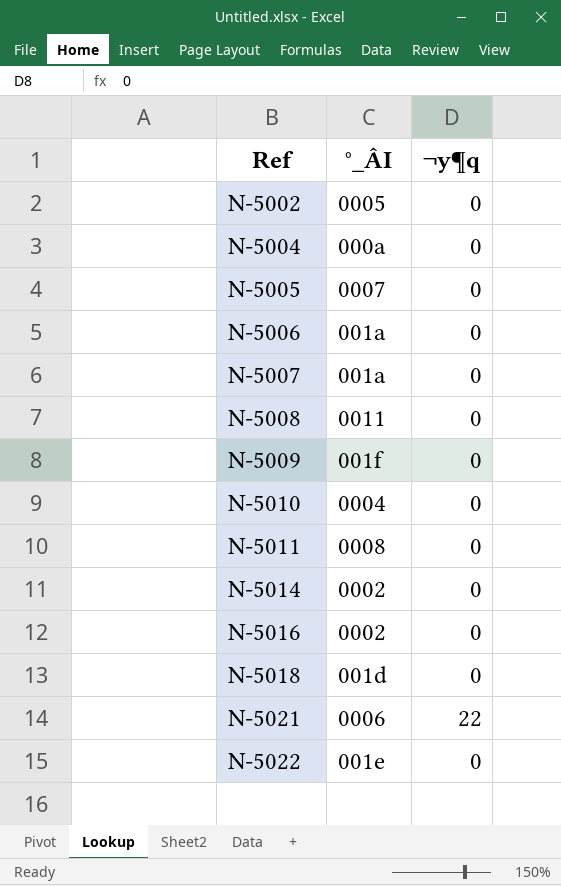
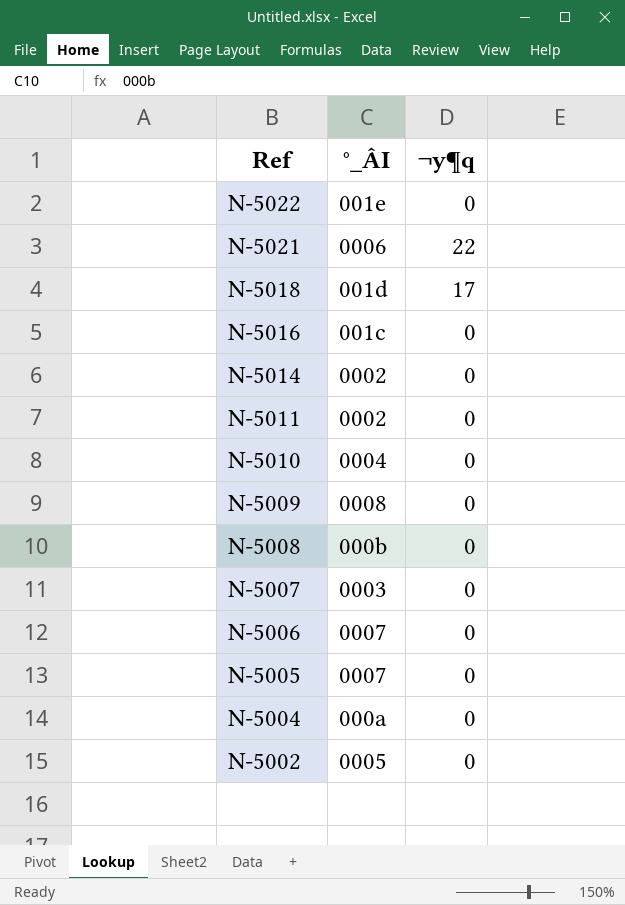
row order: Ref ascending -> Ref descending
N-5018 | ¬y¶q: 0 -> 17
N-5016 | °_ÂI: 0002 -> 001c
N-5011 | °_ÂI: 0008 -> 0002
N-5009 | °_ÂI: 001f -> 0008
N-5008 | °_ÂI: 0011 -> 000b
N-5007 | °_ÂI: 001a -> 0003
N-5006 | °_ÂI: 001a -> 0007

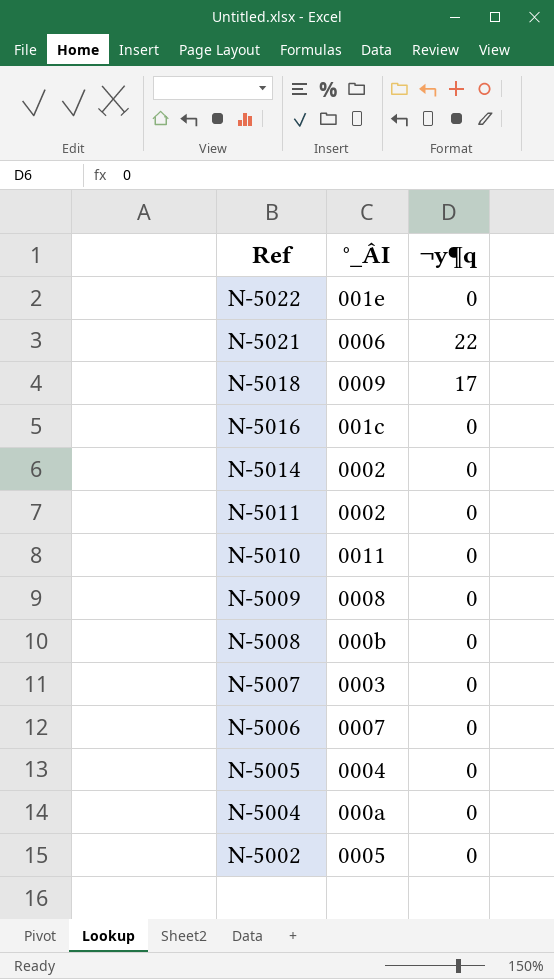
N-5018 | °_ÂI: 001d -> 0009
N-5010 | °_ÂI: 0004 -> 0011
N-5005 | °_ÂI: 0007 -> 0004

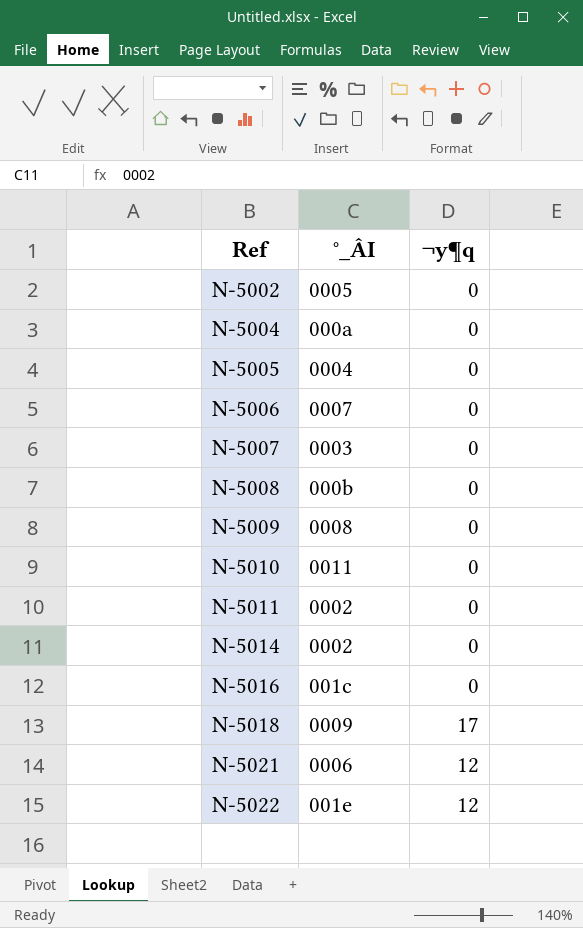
row order: Ref descending -> Ref ascending
N-5021 | ¬y¶q: 22 -> 12
N-5022 | ¬y¶q: 0 -> 12

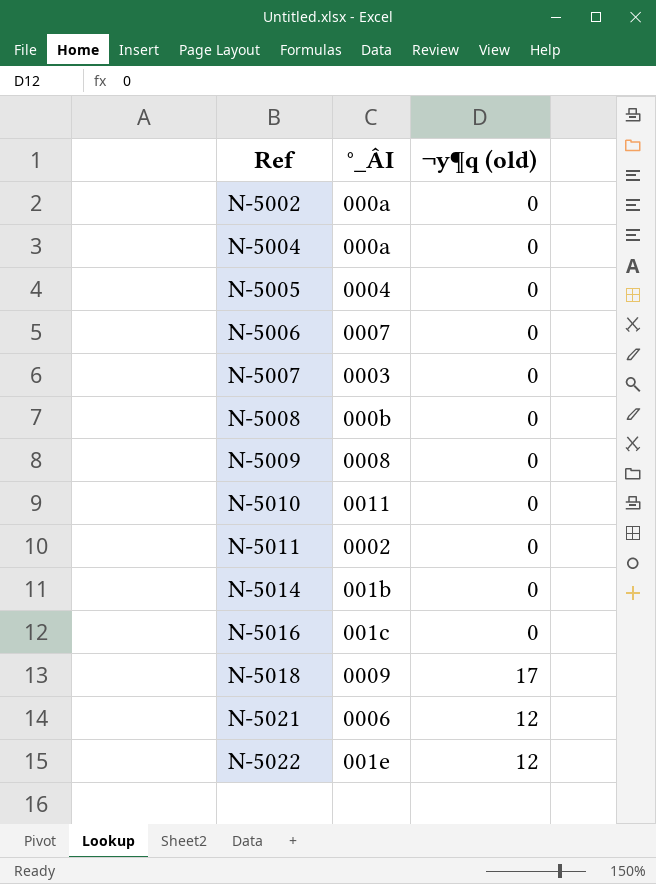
column name: ¬y¶q -> ¬y¶q (old)
N-5002 | °_ÂI: 0005 -> 000a
N-5014 | °_ÂI: 0002 -> 001b

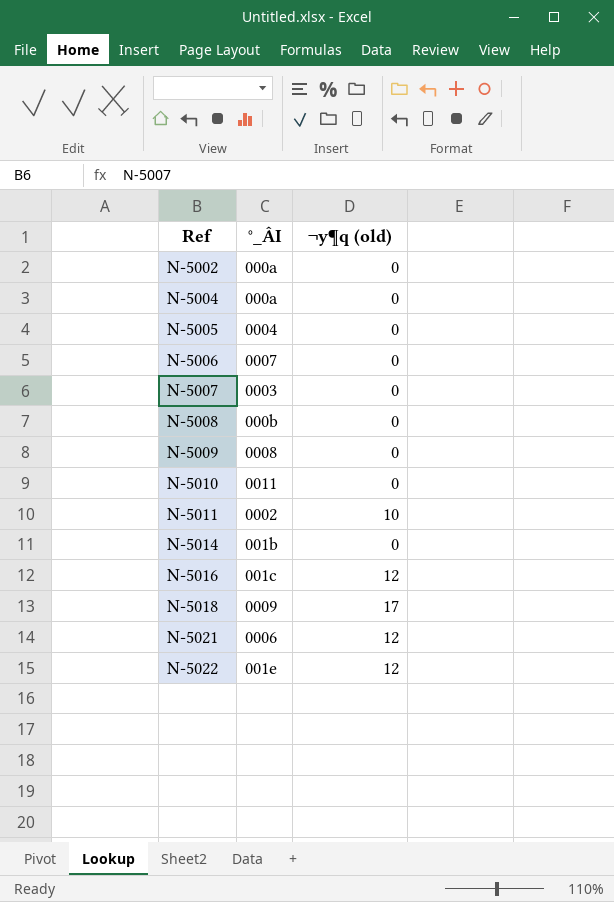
N-5011 | ¬y¶q (old): 0 -> 10
N-5016 | ¬y¶q (old): 0 -> 12

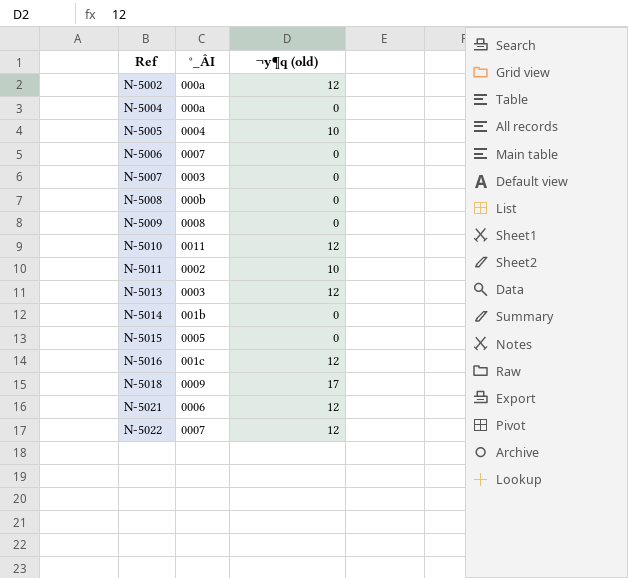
N-5002 | ¬y¶q (old): 0 -> 12
N-5005 | ¬y¶q (old): 0 -> 10
N-5010 | ¬y¶q (old): 0 -> 12
row N-5013: none -> 0003 | 12
row N-5015: none -> 0005 | 0
N-5022 | °_ÂI: 001e -> 0007

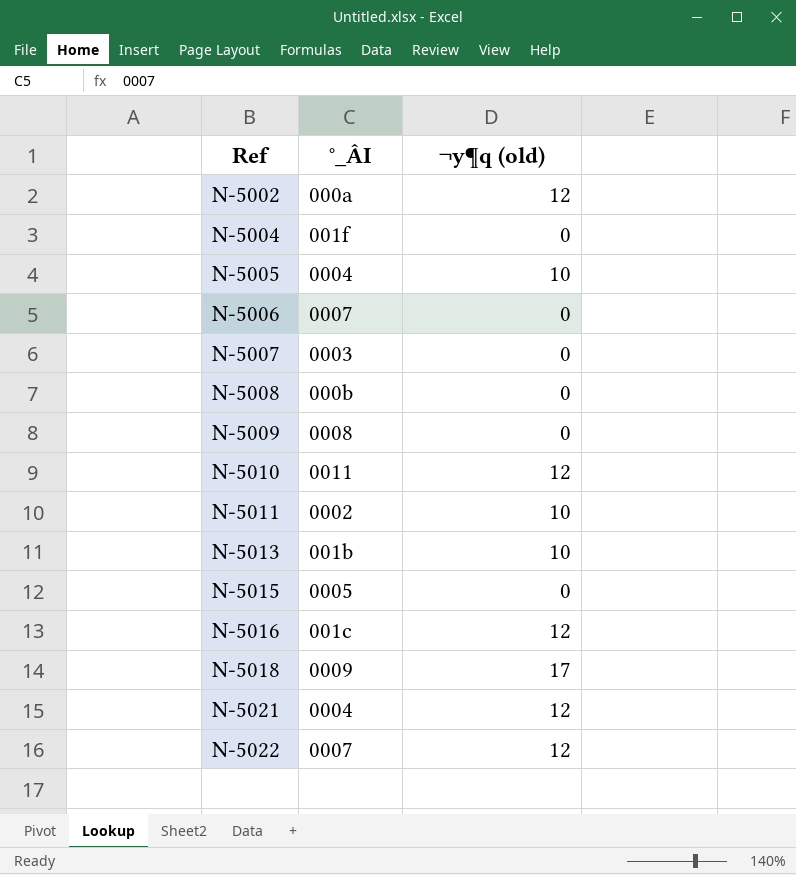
row N-5014: 001b | 0 -> none
N-5004 | °_ÂI: 000a -> 001f
N-5013 | °_ÂI: 0003 -> 001b
N-5013 | ¬y¶q (old): 12 -> 10
N-5021 | °_ÂI: 0006 -> 0004

